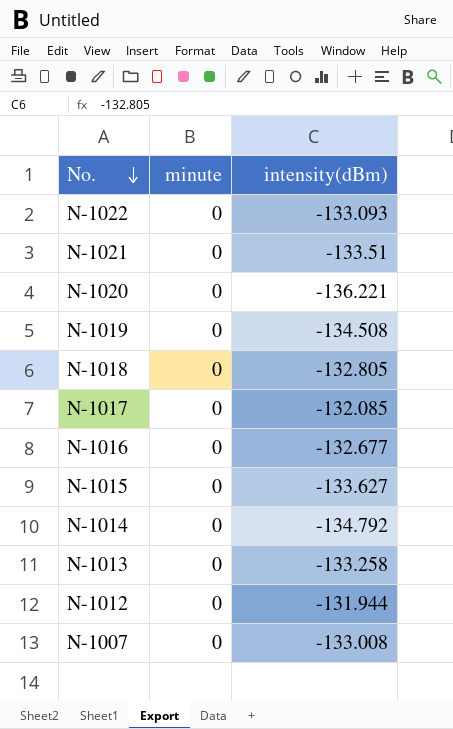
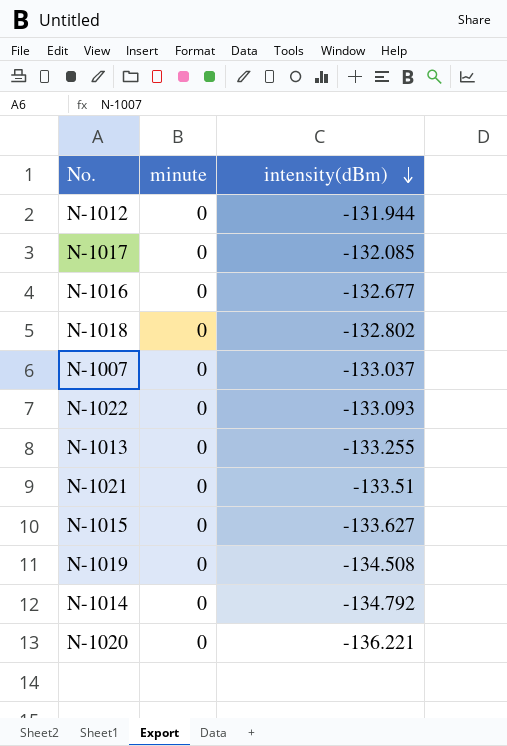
row order: No. descending -> intensity(dBm) descending
N-1018 | intensity(dBm): -132.805 -> -132.802
N-1007 | intensity(dBm): -133.008 -> -133.037
N-1013 | intensity(dBm): -133.258 -> -133.255

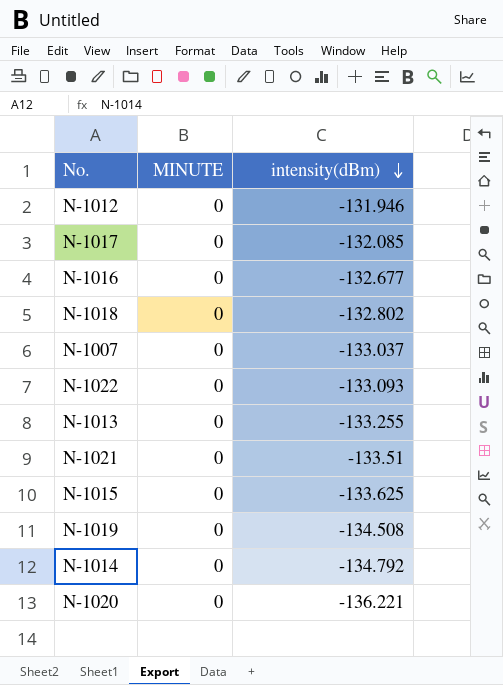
column name: minute -> MINUTE
N-1012 | intensity(dBm): -131.944 -> -131.946
N-1015 | intensity(dBm): -133.627 -> -133.625

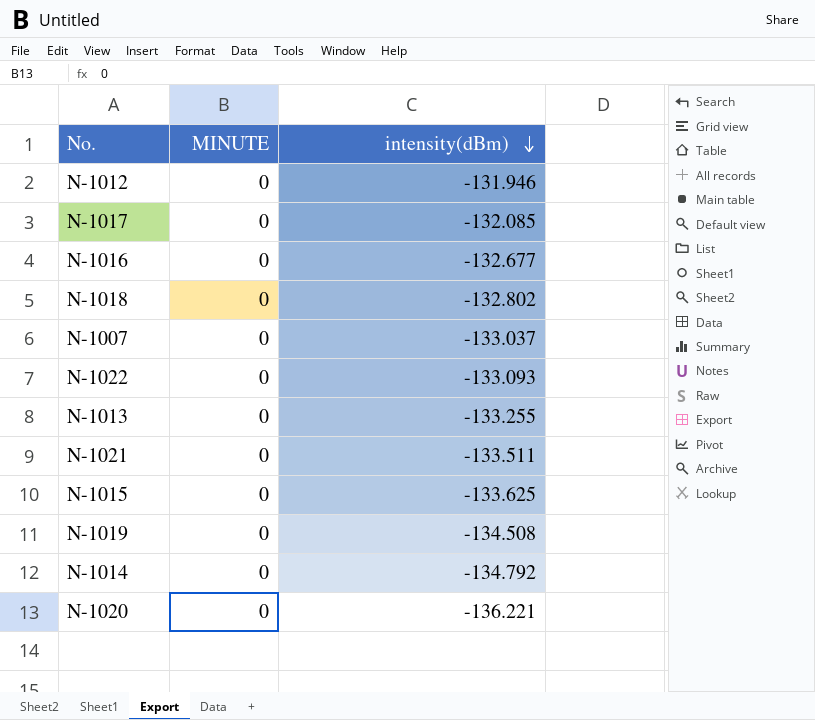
N-1021 | intensity(dBm): -133.51 -> -133.511

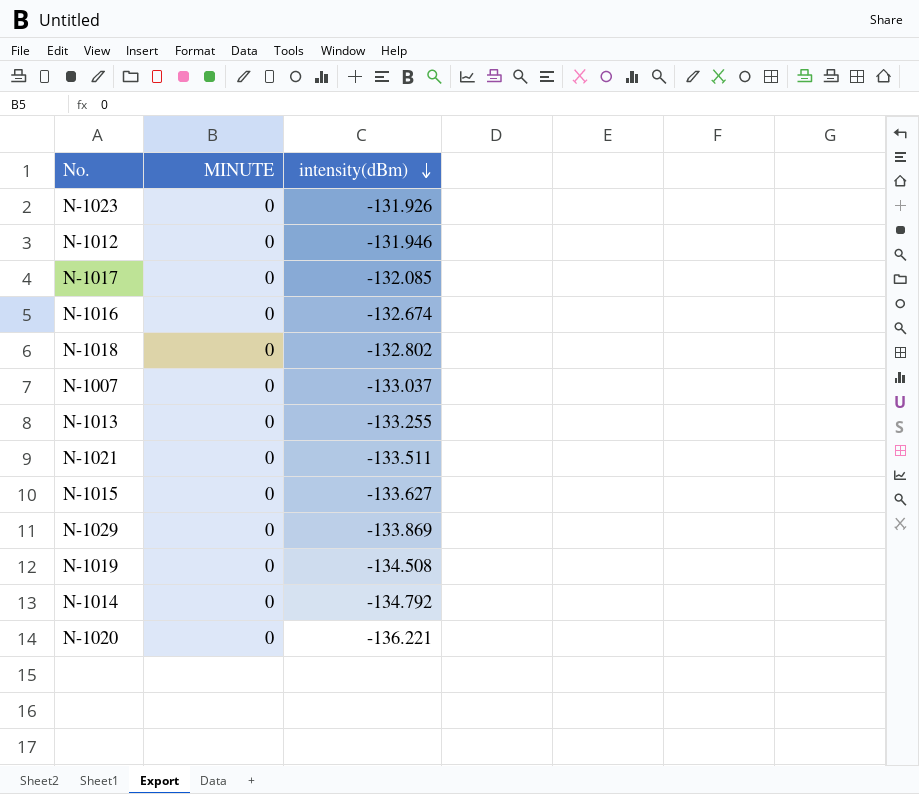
row N-1022: 0 | -133.093 -> none
row N-1023: none -> 0 | -131.926
N-1016 | intensity(dBm): -132.677 -> -132.674
N-1015 | intensity(dBm): -133.625 -> -133.627
row N-1029: none -> 0 | -133.869

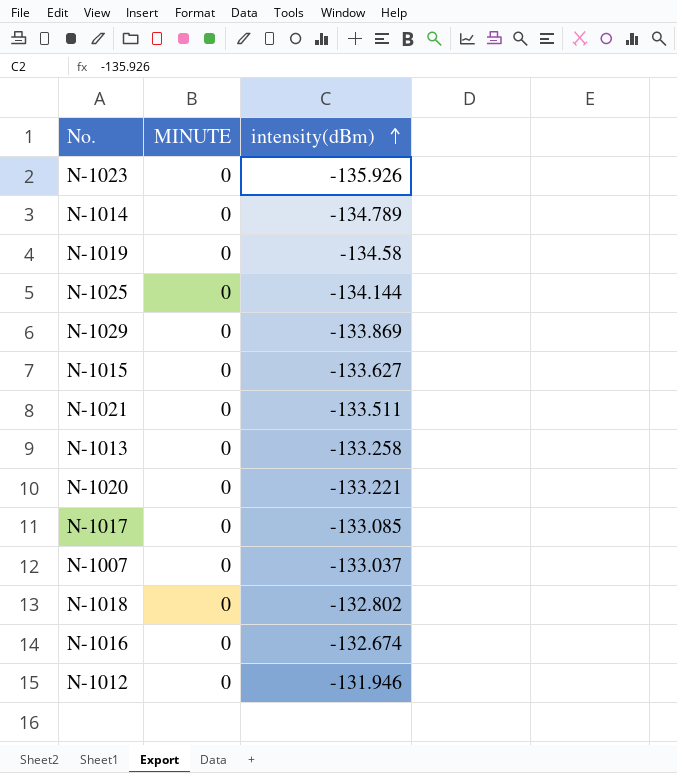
row order: intensity(dBm) descending -> intensity(dBm) ascending
N-1023 | intensity(dBm): -131.926 -> -135.926
N-1014 | intensity(dBm): -134.792 -> -134.789
N-1019 | intensity(dBm): -134.508 -> -134.58
row N-1025: none -> 0 | -134.144
N-1013 | intensity(dBm): -133.255 -> -133.258
N-1020 | intensity(dBm): -136.221 -> -133.221
N-1017 | intensity(dBm): -132.085 -> -133.085

